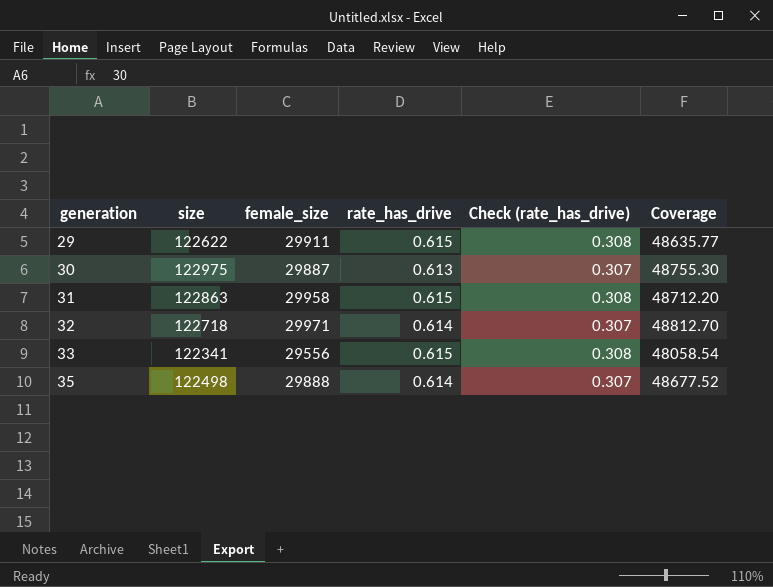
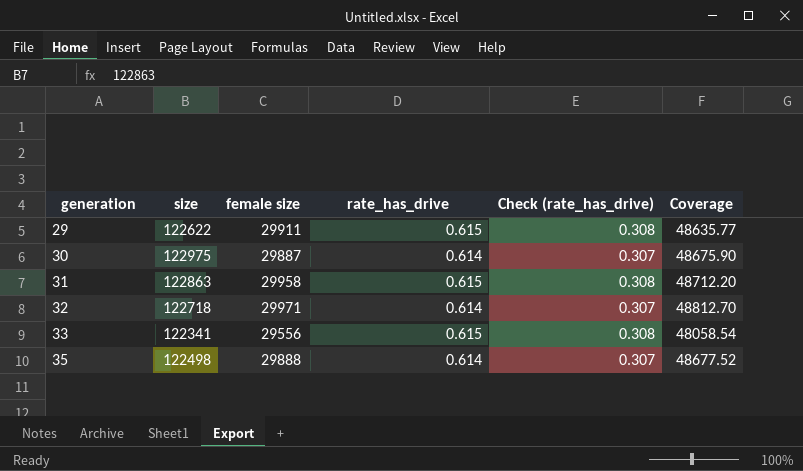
column name: female_size -> female size
30 | rate_has_drive: 0.613 -> 0.614
30 | Coverage: 48755.30 -> 48675.90

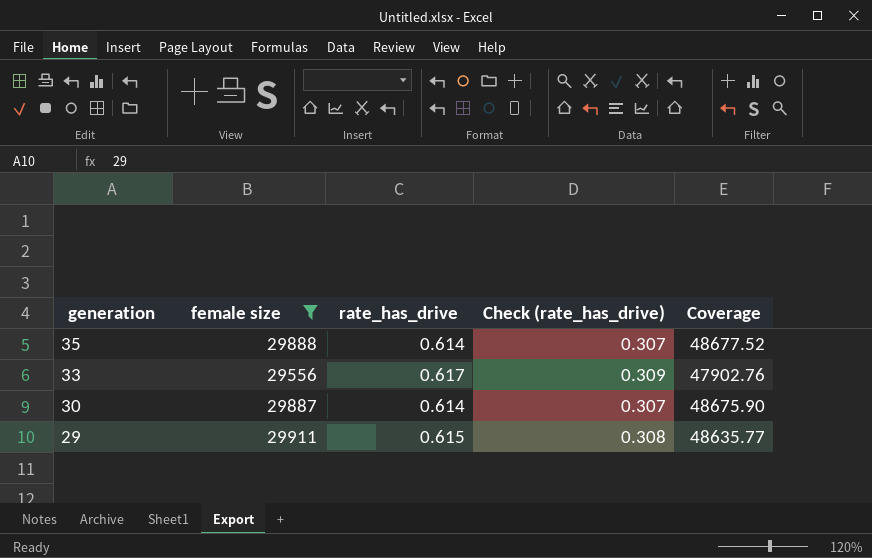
filter: none -> female size <= 29911
row order: generation ascending -> generation descending
column size | position: 2 -> none
33 | rate_has_drive: 0.615 -> 0.617
33 | Check (rate_has_drive): 0.308 -> 0.309
33 | Coverage: 48058.54 -> 47902.76

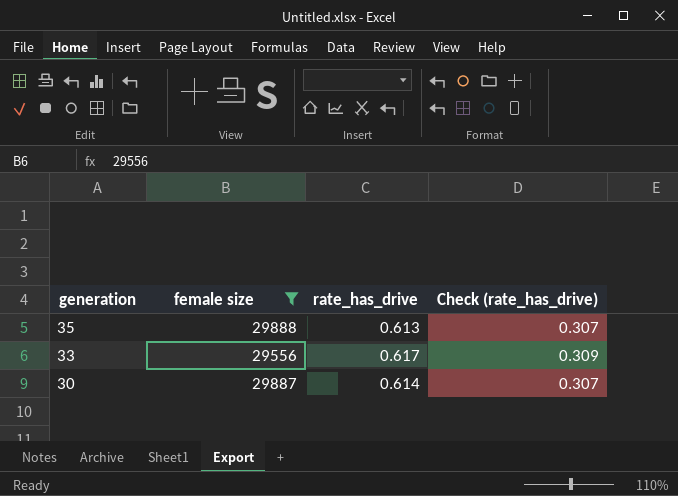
column Coverage | formula: [female size] / [rate_has_drive] -> none
row 29: 29911 | 0.615 | 0.308 | 48635.77 -> none
35 | rate_has_drive: 0.614 -> 0.613

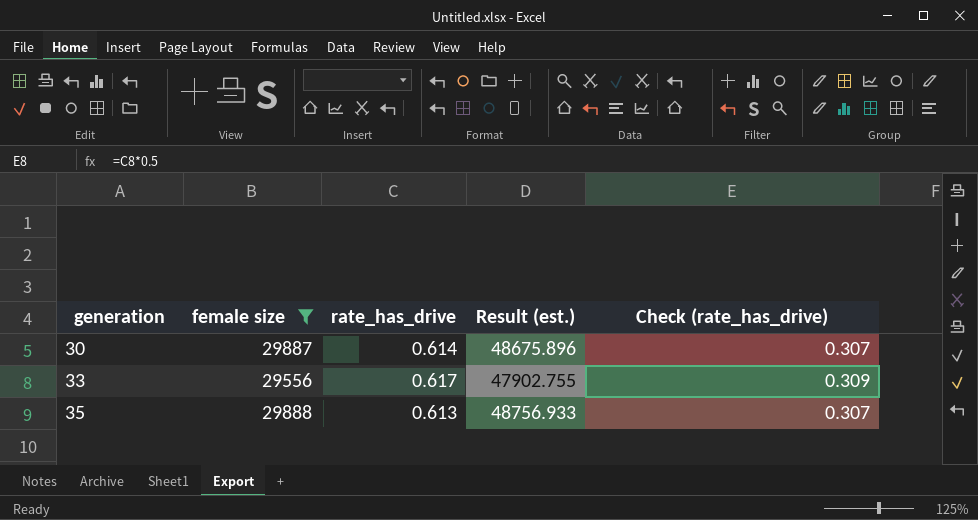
row order: generation descending -> generation ascending
column Result (est.) | formula: none -> [female size] / [rate_has_drive]

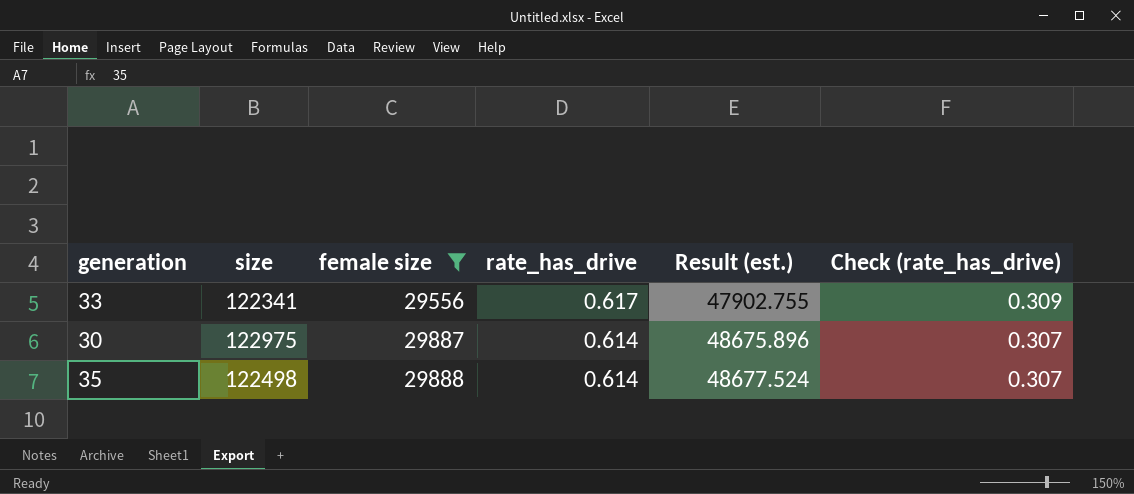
row order: generation ascending -> female size ascending
column size | position: none -> 2
35 | rate_has_drive: 0.613 -> 0.614
35 | Result (est.): 48756.933 -> 48677.524

